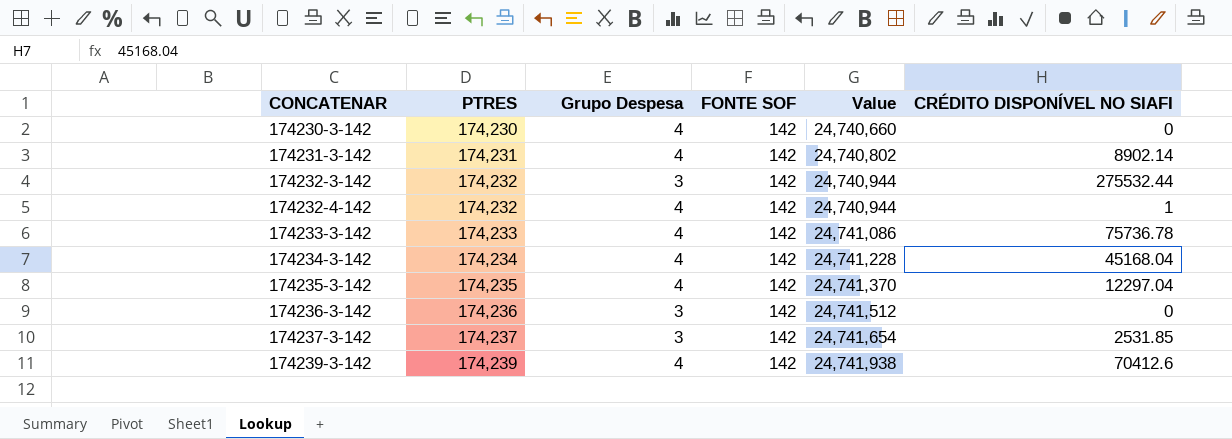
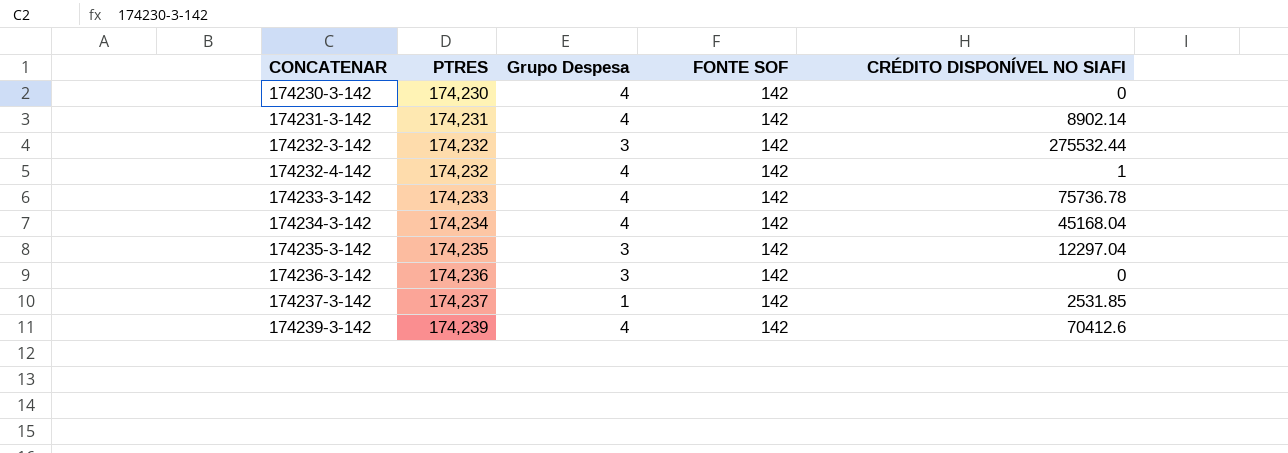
column Value | formula: [PTRES] * [FONTE SOF] -> none
174235-3-142 | Grupo Despesa: 4 -> 3
174237-3-142 | Grupo Despesa: 3 -> 1

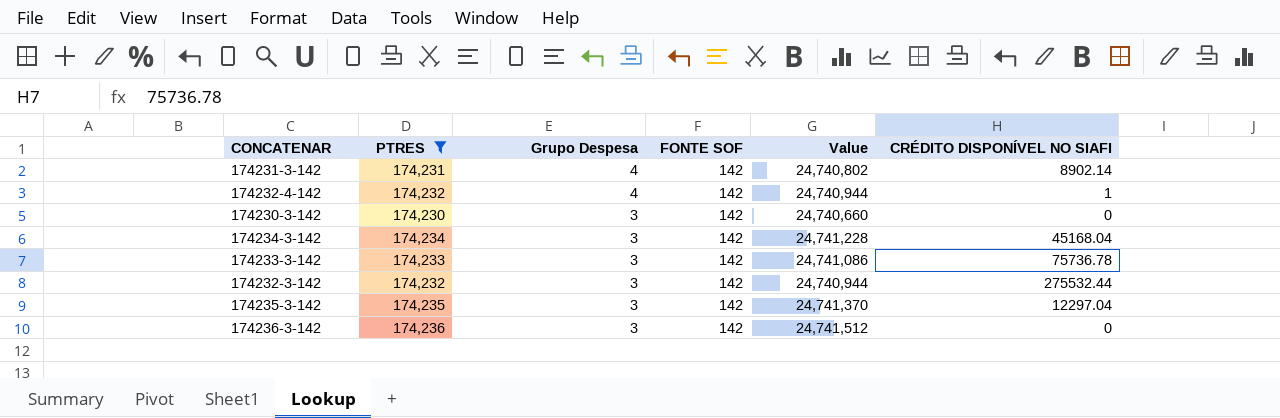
filter: none -> PTRES <= 174,236
row order: CONCATENAR ascending -> Grupo Despesa descending
column Value | formula: none -> [PTRES] * [FONTE SOF]
174230-3-142 | Grupo Despesa: 4 -> 3
174234-3-142 | Grupo Despesa: 4 -> 3
174233-3-142 | Grupo Despesa: 4 -> 3

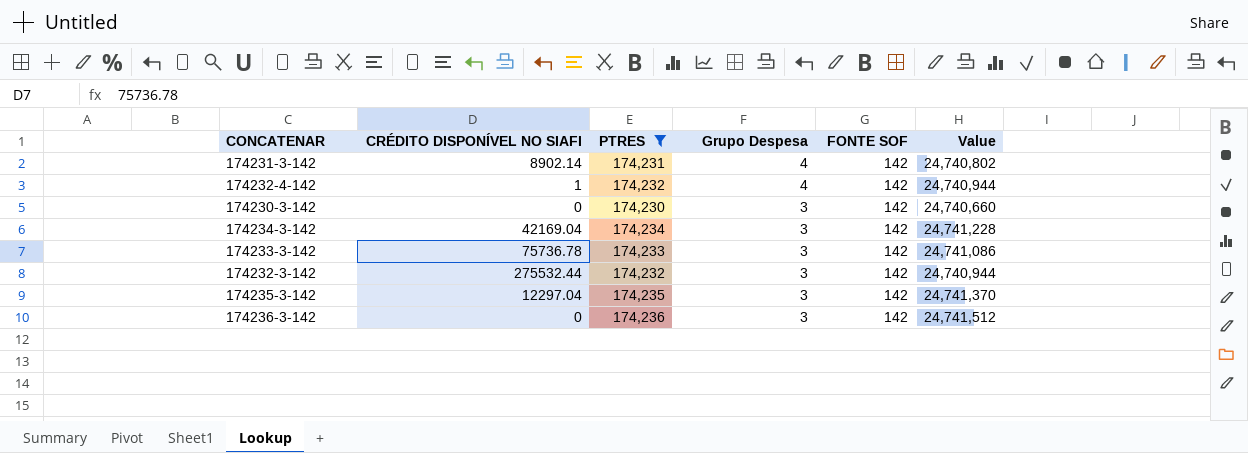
column CRÉDITO DISPONÍVEL NO SIAFI | position: 6 -> 2
174234-3-142 | CRÉDITO DISPONÍVEL NO SIAFI: 45168.04 -> 42169.04

